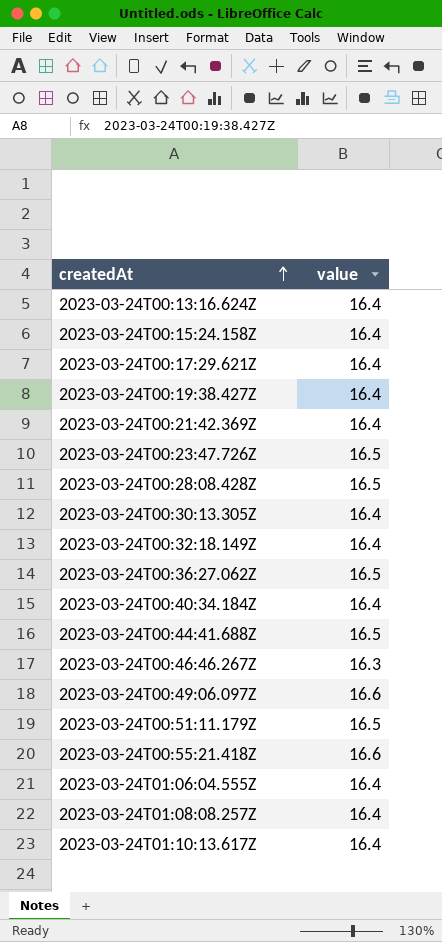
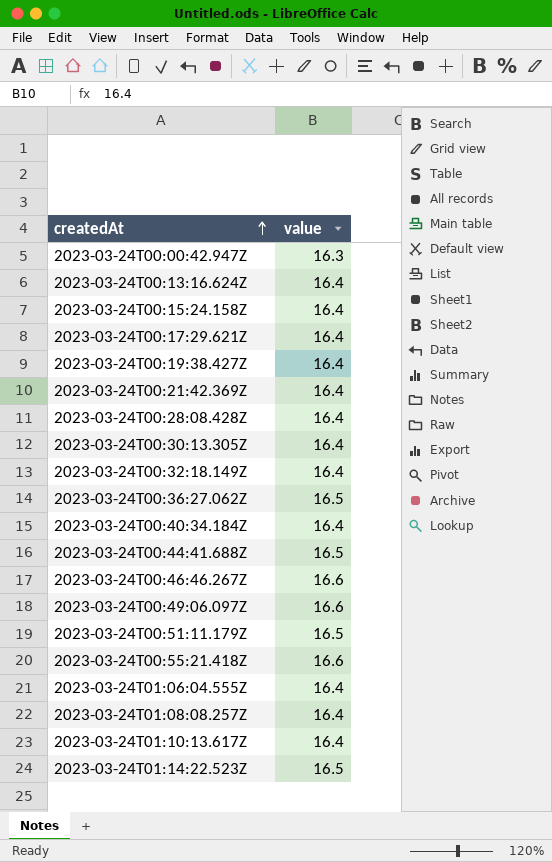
row 2023-03-24T00:23:47.726Z: 16.5 -> none
row 2023-03-24T00:00:42.947Z: none -> 16.3
2023-03-24T00:28:08.428Z | value: 16.5 -> 16.4
2023-03-24T00:46:46.267Z | value: 16.3 -> 16.6
row 2023-03-24T01:14:22.523Z: none -> 16.5

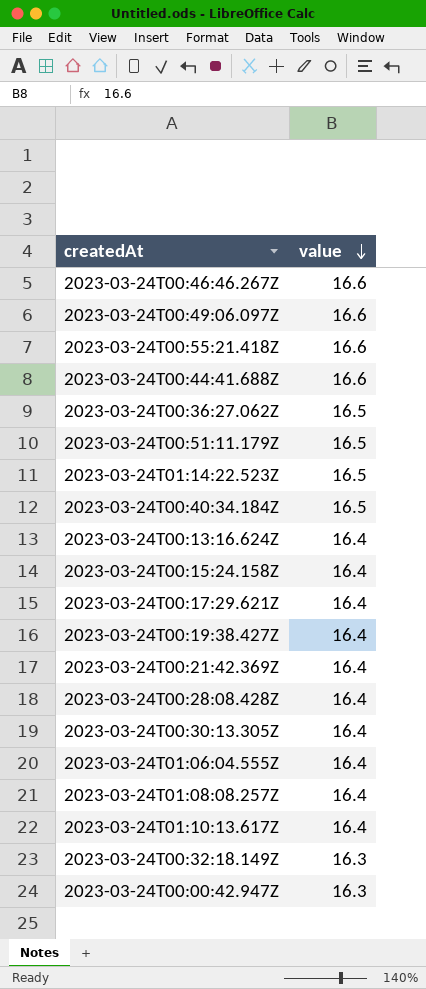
row order: createdAt ascending -> value descending
2023-03-24T00:44:41.688Z | value: 16.5 -> 16.6
2023-03-24T00:40:34.184Z | value: 16.4 -> 16.5
2023-03-24T00:32:18.149Z | value: 16.4 -> 16.3

